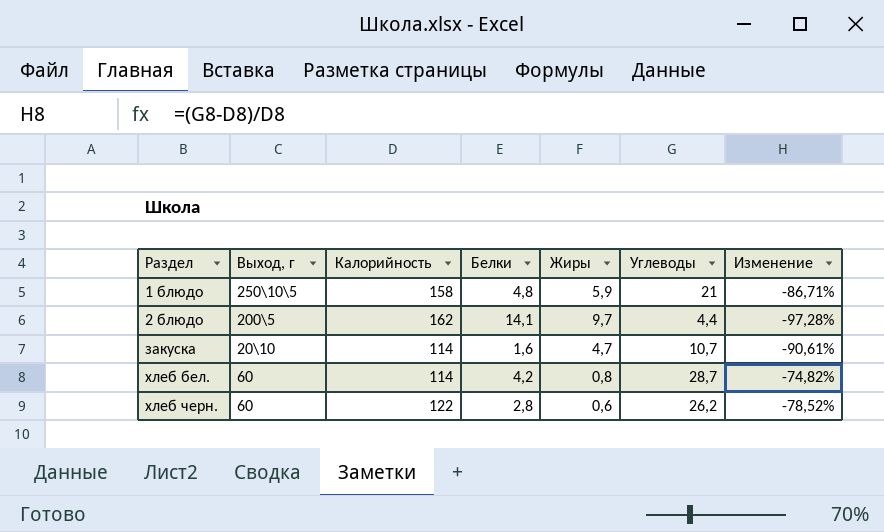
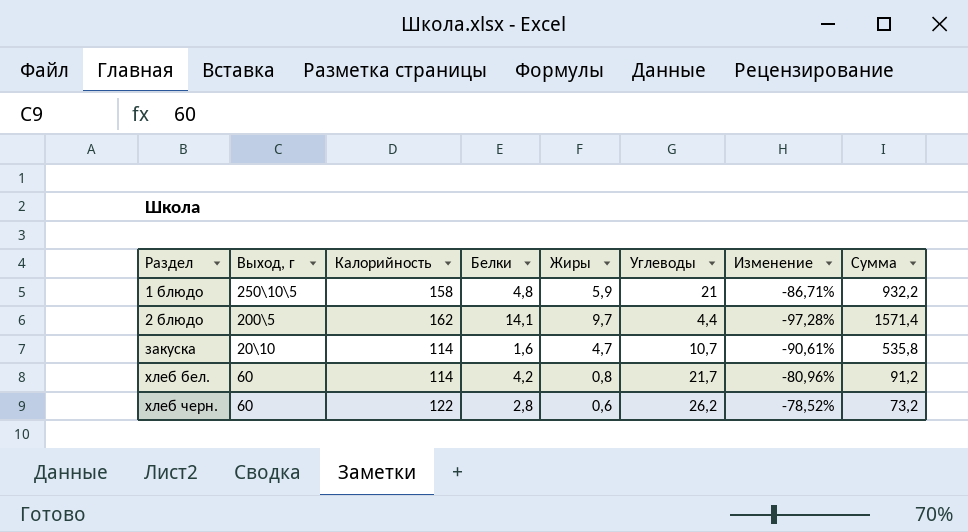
column Сумма | formula: none -> [Калорийность] * [Жиры]
хлеб бел. | Углеводы: 28,7 -> 21,7
хлеб бел. | Изменение: -74,82% -> -80,96%

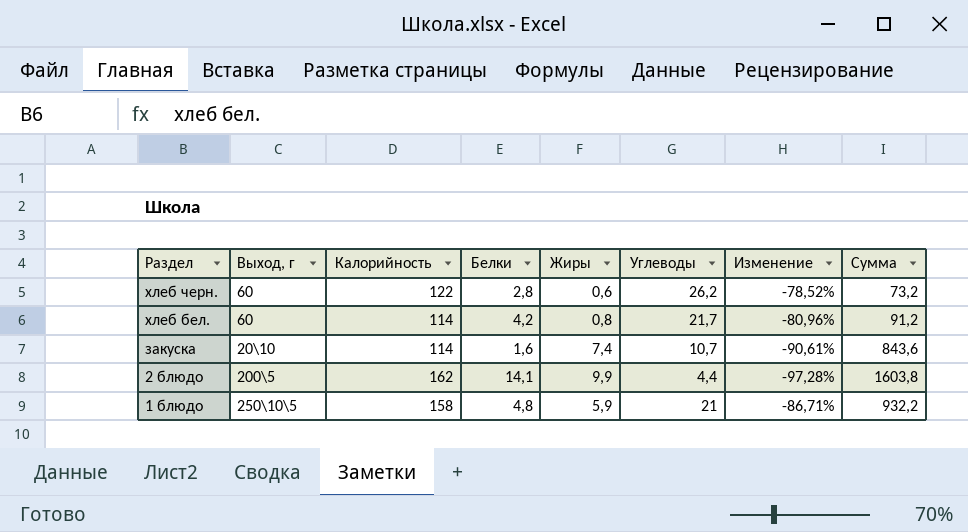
row order: Раздел ascending -> Раздел descending
закуска | Жиры: 4,7 -> 7,4
закуска | Сумма: 535,8 -> 843,6
2 блюдо | Жиры: 9,7 -> 9,9
2 блюдо | Сумма: 1571,4 -> 1603,8

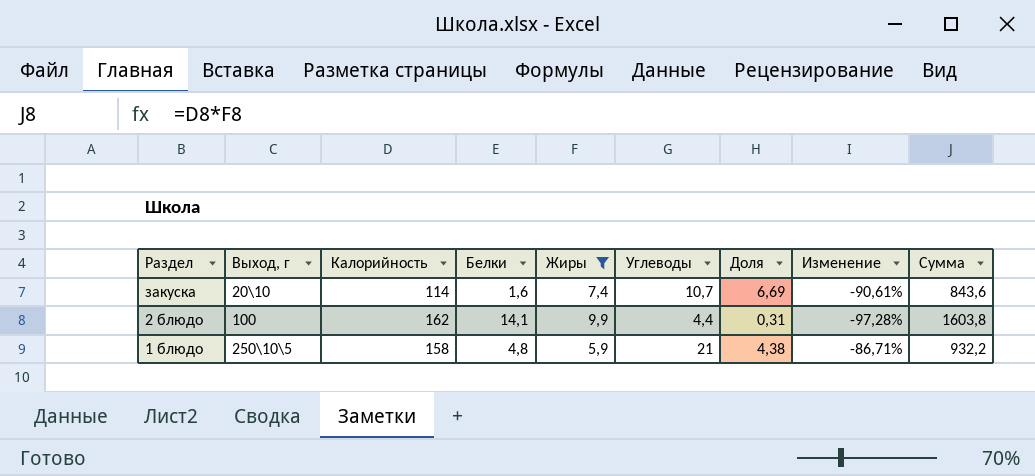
filter: none -> Жиры >= 5,9
column Доля | formula: none -> [Углеводы] / [Белки]
2 блюдо | Выход, г: 200\5 -> 100

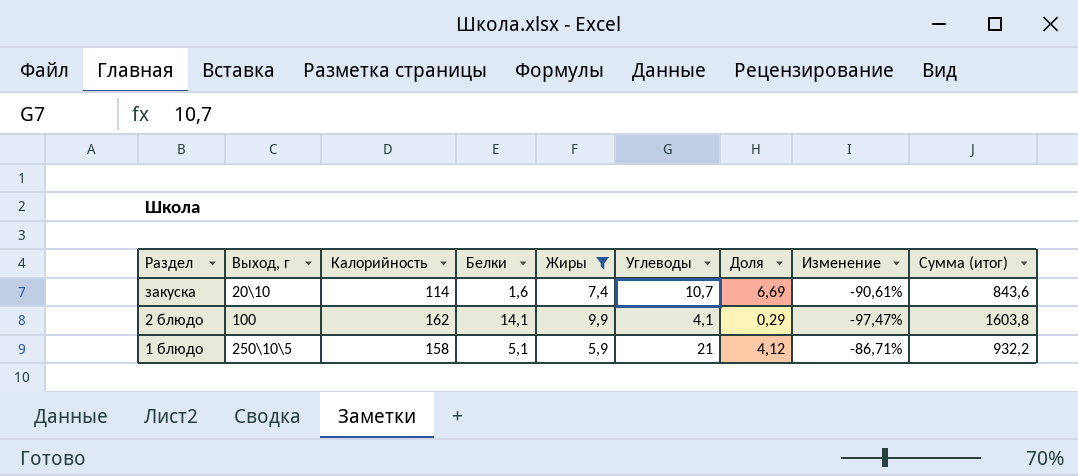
column name: Сумма -> Сумма (итог)
2 блюдо | Углеводы: 4,4 -> 4,1
2 блюдо | Доля: 0,31 -> 0,29
2 блюдо | Изменение: -97,28% -> -97,47%
1 блюдо | Белки: 4,8 -> 5,1
1 блюдо | Доля: 4,38 -> 4,12

